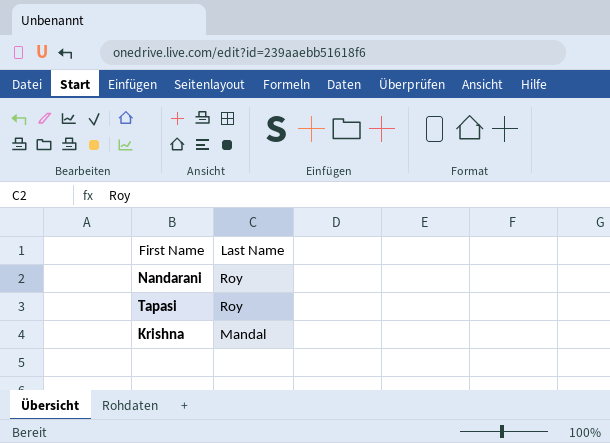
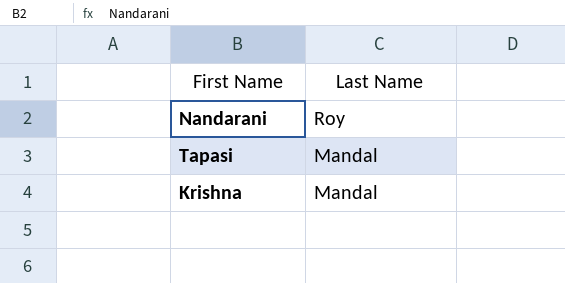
Tapasi | Last Name: Roy -> Mandal

